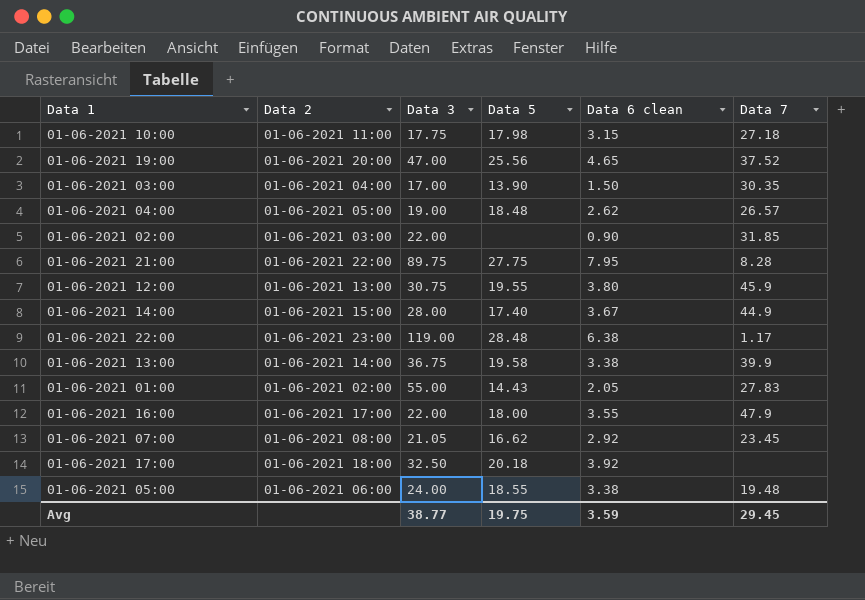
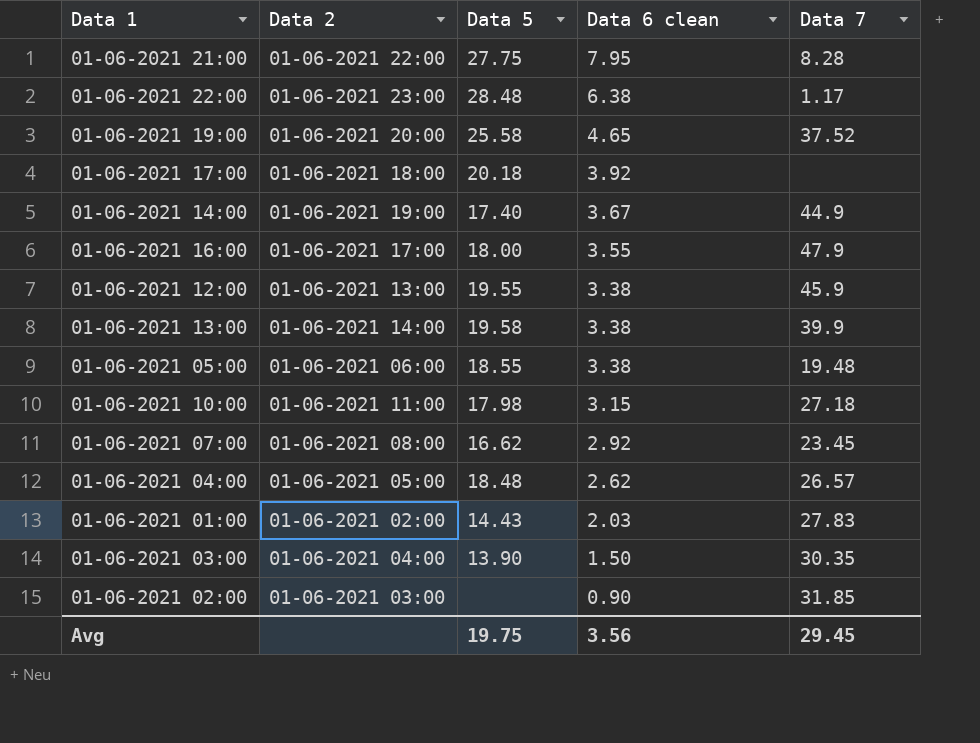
row order: none -> Data 6 clean descending
column Data 3 | position: 3 -> none
01-06-2021 19:00 | Data 5: 25.56 -> 25.58
01-06-2021 14:00 | Data 2: 01-06-2021 15:00 -> 01-06-2021 19:00
01-06-2021 12:00 | Data 6 clean: 3.80 -> 3.38
01-06-2021 01:00 | Data 6 clean: 2.05 -> 2.03
Avg | Data 6 clean: 3.59 -> 3.56

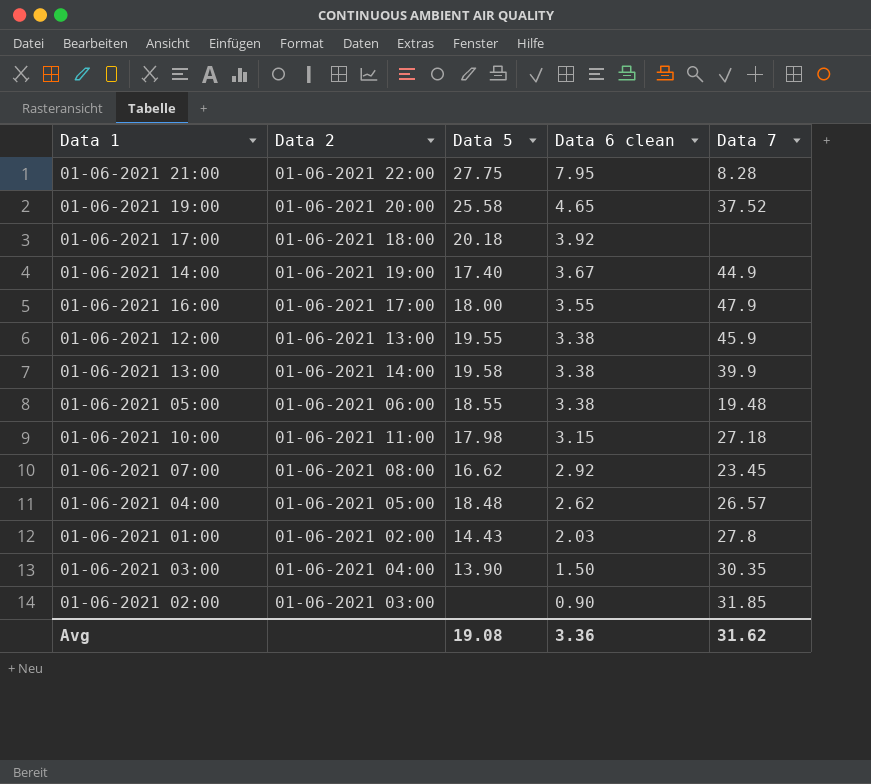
row 01-06-2021 22:00: 01-06-2021 23:00 | 28.48 | 6.38 | 1.17 -> none
01-06-2021 01:00 | Data 7: 27.83 -> 27.8
Avg | Data 5: 19.75 -> 19.08
Avg | Data 6 clean: 3.56 -> 3.36
Avg | Data 7: 29.45 -> 31.62

